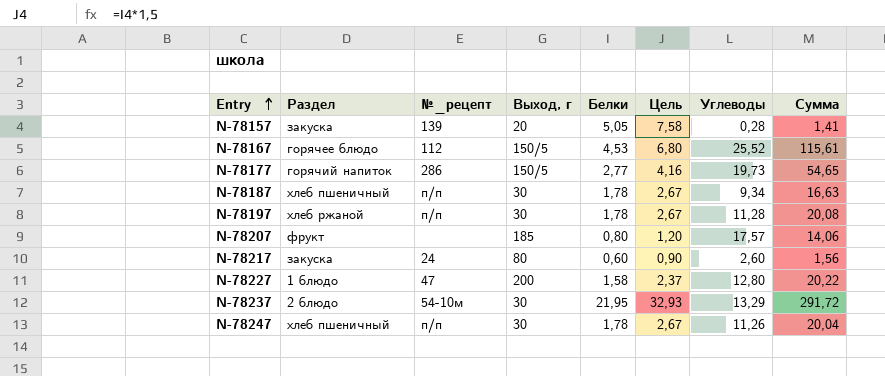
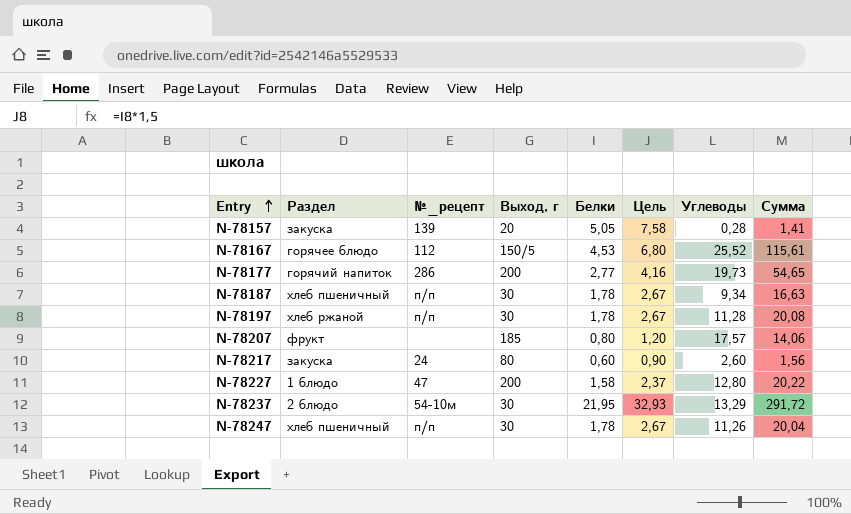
N-78177 | Выход, г: 150/5 -> 200

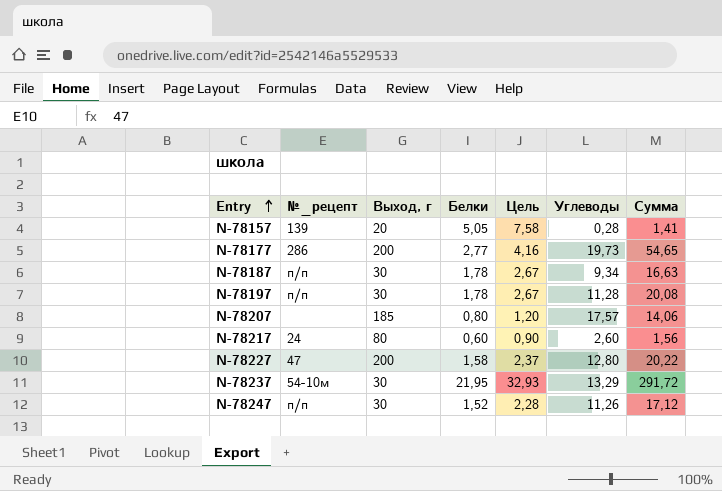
column Раздел | position: 2 -> none
row N-78167: горячее блюдо | 112 | 150/5 | 4,53 | 6,80 | 25,52 | 115,61 -> none
N-78247 | Белки: 1,78 -> 1,52
N-78247 | Цель: 2,67 -> 2,28
N-78247 | Сумма: 20,04 -> 17,12

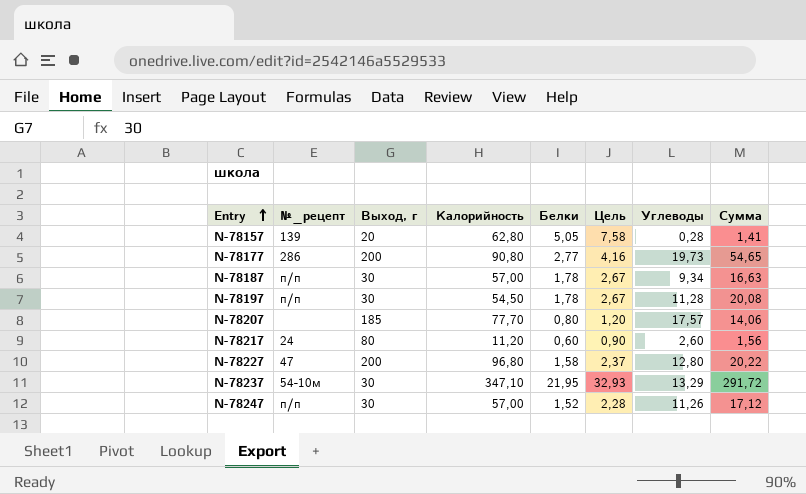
column Калорийность | position: none -> 4

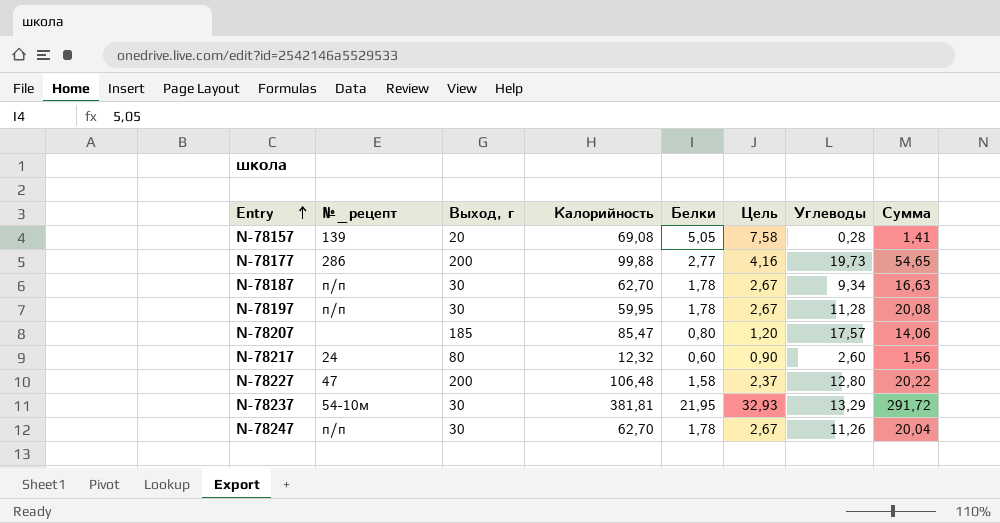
N-78157 | Калорийность: 62,80 -> 69,08
N-78177 | Калорийность: 90,80 -> 99,88
N-78187 | Калорийность: 57,00 -> 62,70
N-78197 | Калорийность: 54,50 -> 59,95
N-78207 | Калорийность: 77,70 -> 85,47
N-78217 | Калорийность: 11,20 -> 12,32
N-78227 | Калорийность: 96,80 -> 106,48
N-78237 | Калорийность: 347,10 -> 381,81
N-78247 | Калорийность: 57,00 -> 62,70
N-78247 | Белки: 1,52 -> 1,78
N-78247 | Цель: 2,28 -> 2,67
N-78247 | Сумма: 17,12 -> 20,04

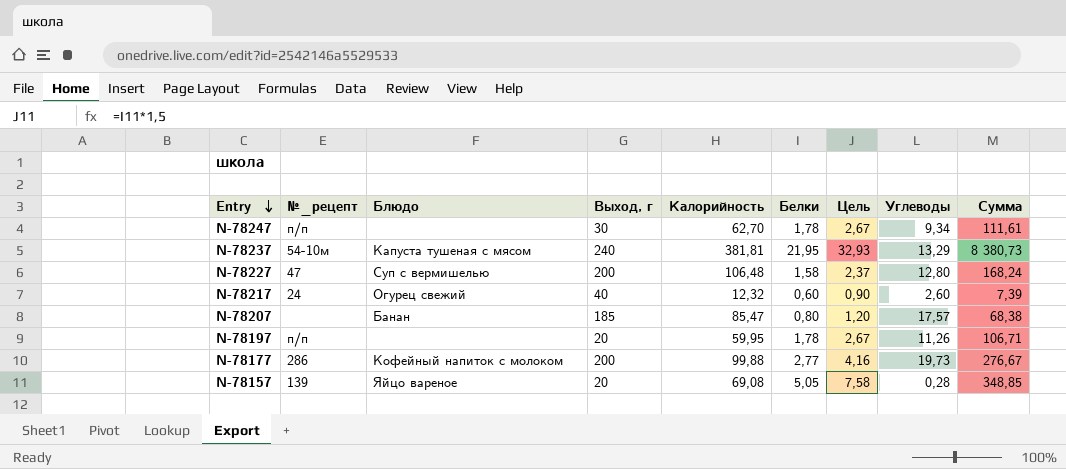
row order: Entry ascending -> Entry descending
column Блюдо | position: none -> 3
column Сумма | formula: [Белки] * [Углеводы] -> [Калорийность] * [Белки]
row N-78187: п/п | 30 | 62,70 | 1,78 | 2,67 | 9,34 | 16,63 -> none
N-78247 | Углеводы: 11,26 -> 9,34
N-78237 | Выход, г: 30 -> 240
N-78217 | Выход, г: 80 -> 40
N-78197 | Выход, г: 30 -> 20
N-78197 | Углеводы: 11,28 -> 11,26

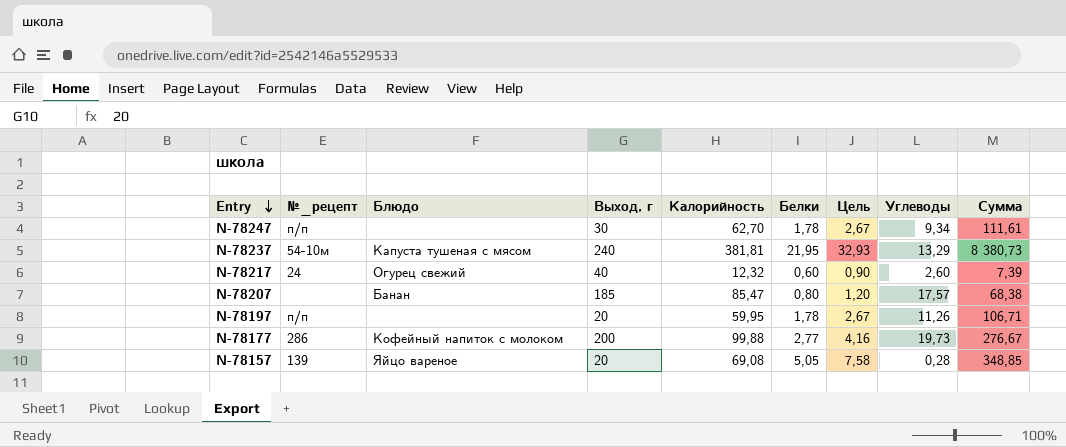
row N-78227: 47 | Суп с вермишелью | 200 | 106,48 | 1,58 | 2,37 | 12,80 | 168,24 -> none

